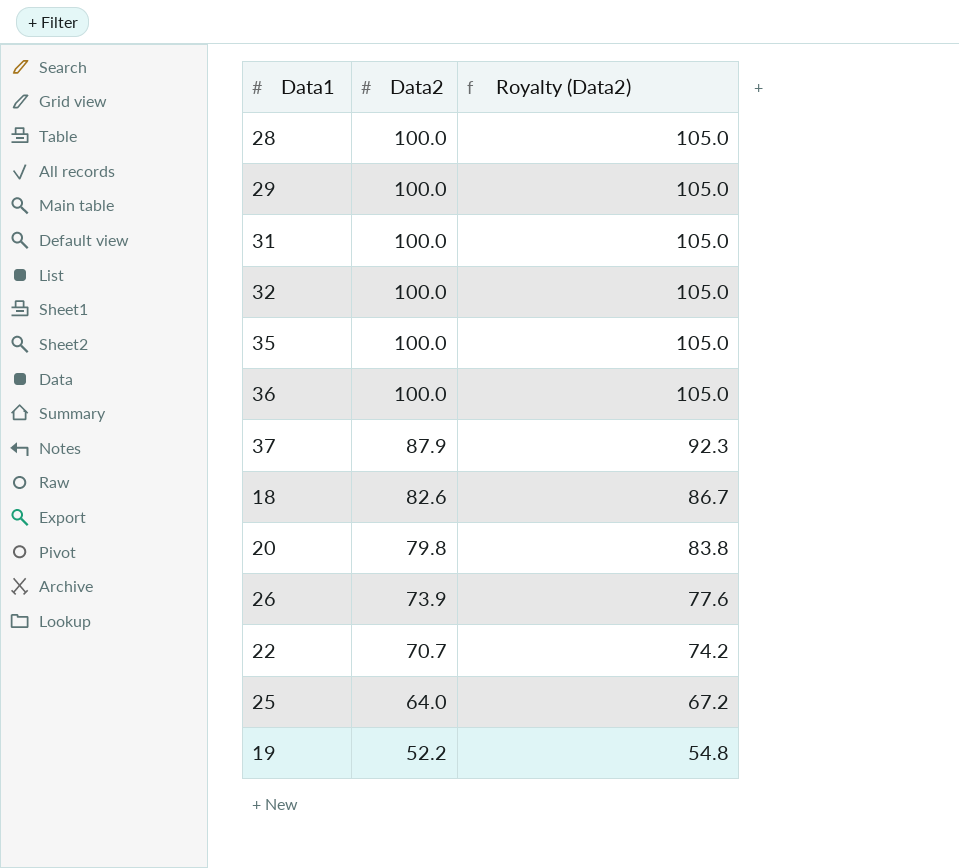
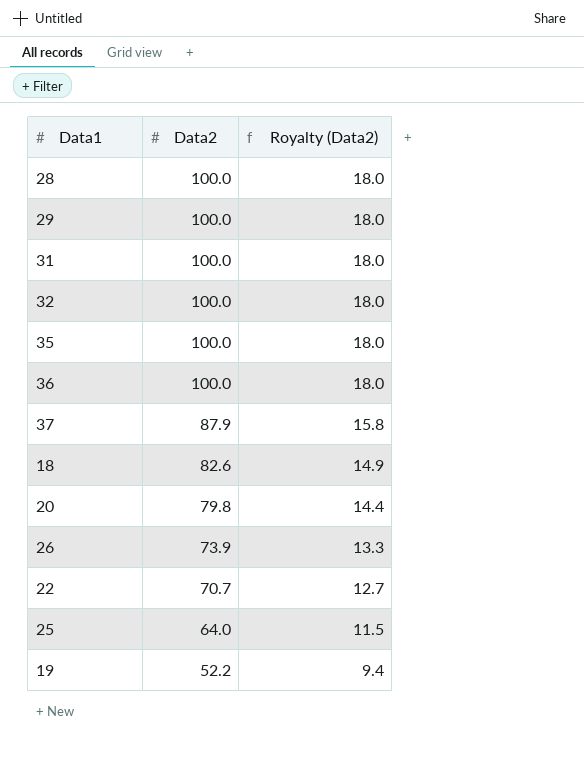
column Royalty (Data2) | formula: [Data2] * 1.05 -> [Data2] * 0.18

